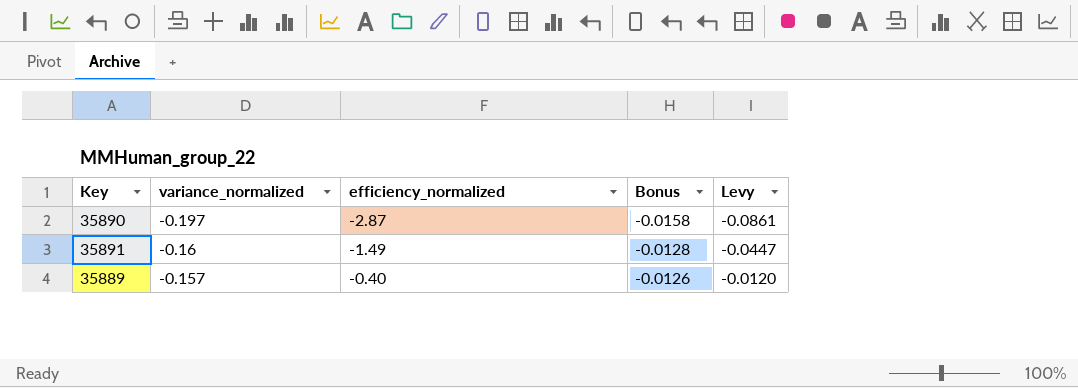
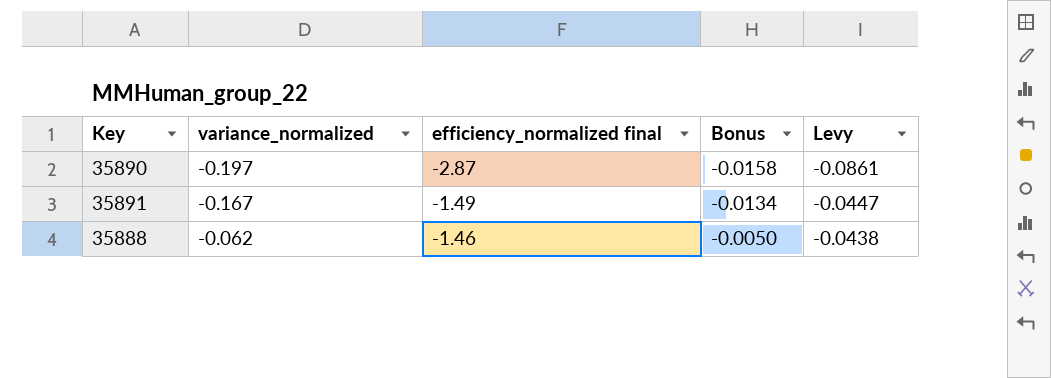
column name: efficiency_normalized -> efficiency_normalized final
row 35889: -0.157 | -0.40 | -0.0126 | -0.0120 -> none
35891 | variance_normalized: -0.16 -> -0.167
35891 | Bonus: -0.0128 -> -0.0134
row 35888: none -> -0.062 | -1.46 | -0.0050 | -0.0438

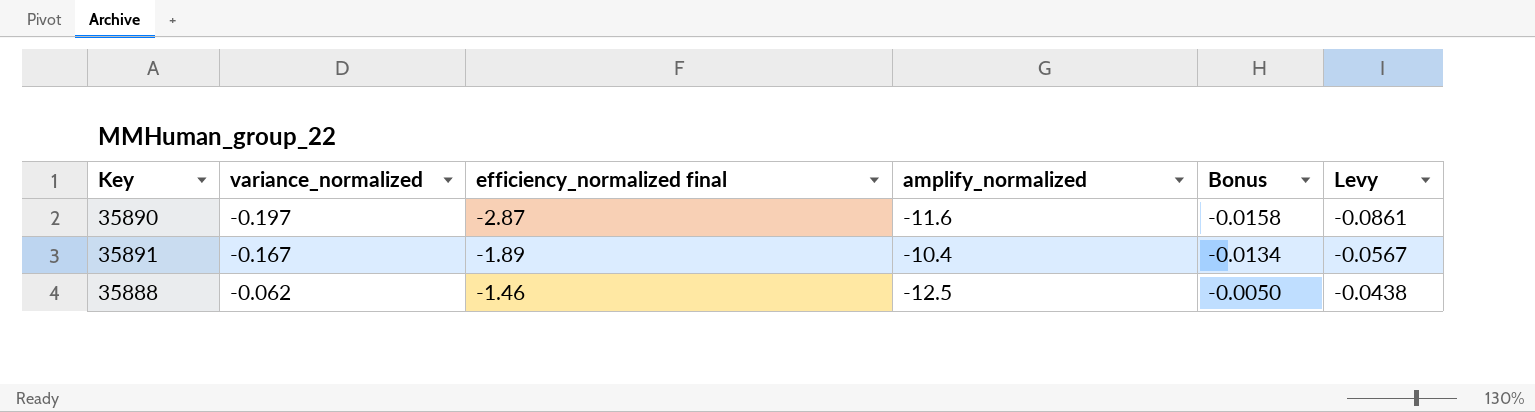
column amplify_normalized | position: none -> 4
35891 | efficiency_normalized final: -1.49 -> -1.89
35891 | Levy: -0.0447 -> -0.0567

